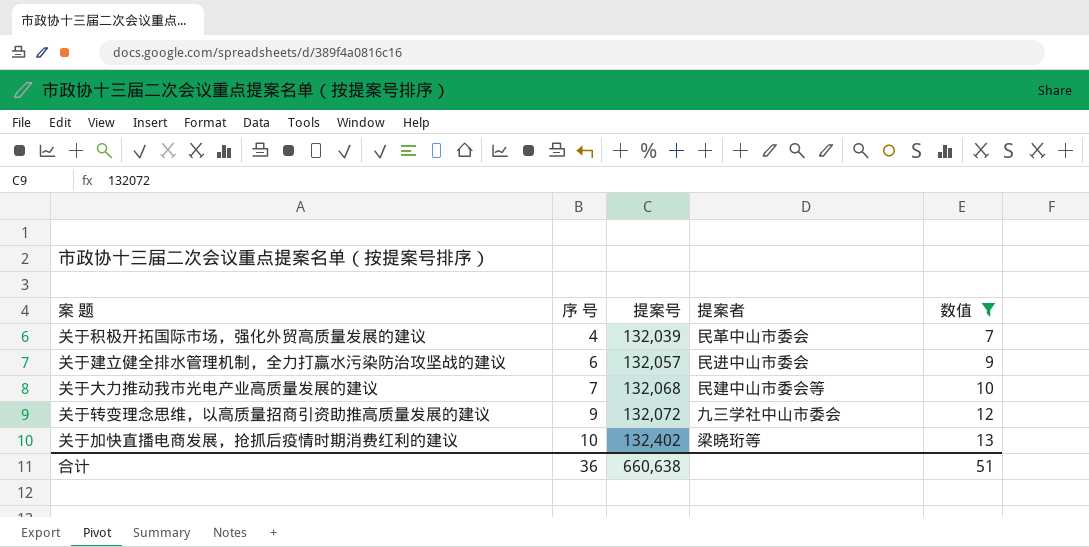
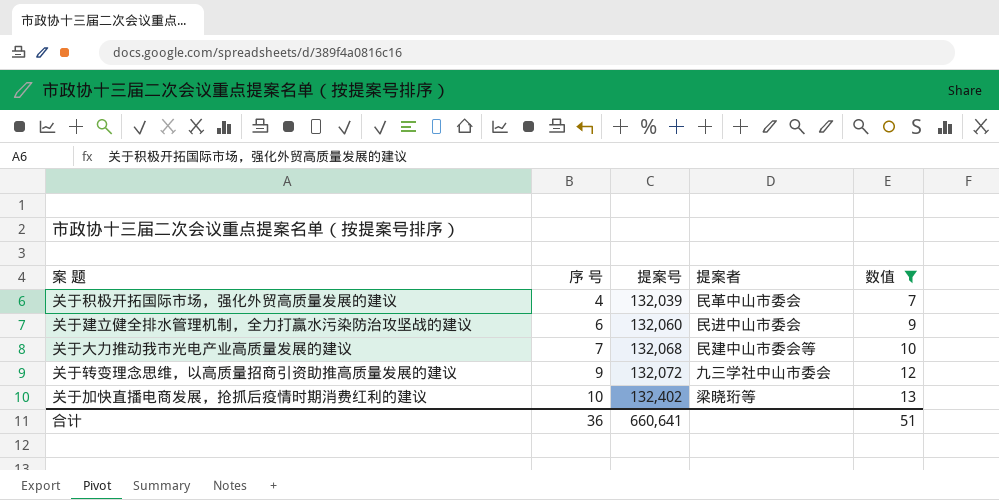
关于建立健全排水管理机制，全力打赢水污染防治攻坚战的建议 | 提案号: 132,057 -> 132,060
合计 | 提案号: 660,638 -> 660,641

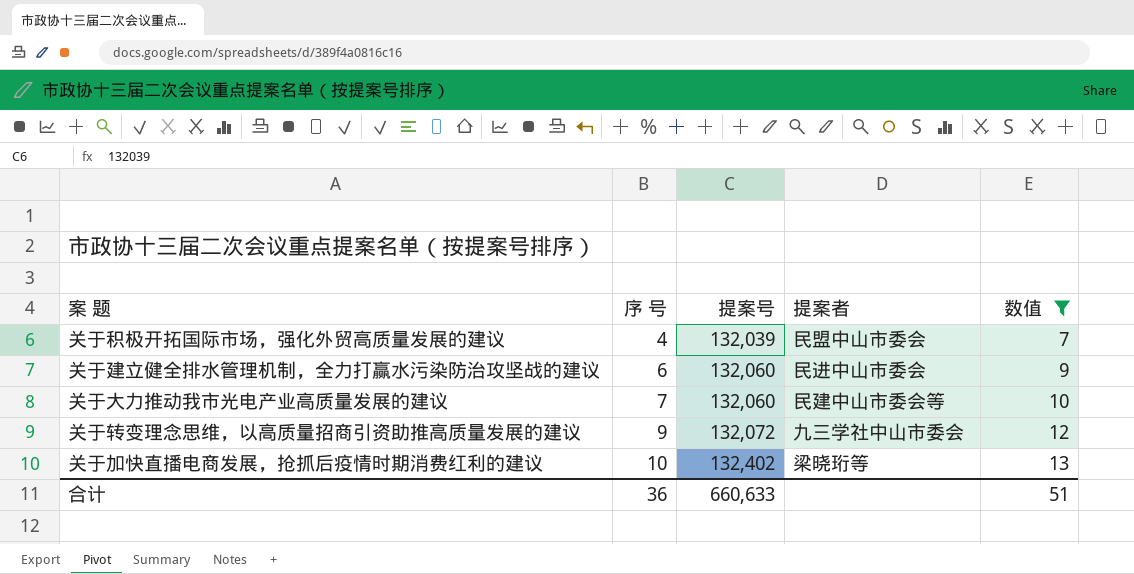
关于积极开拓国际市场，强化外贸高质量发展的建议 | 提案者: 民革中山市委会 -> 民盟中山市委会
关于大力推动我市光电产业高质量发展的建议 | 提案号: 132,068 -> 132,060
合计 | 提案号: 660,641 -> 660,633

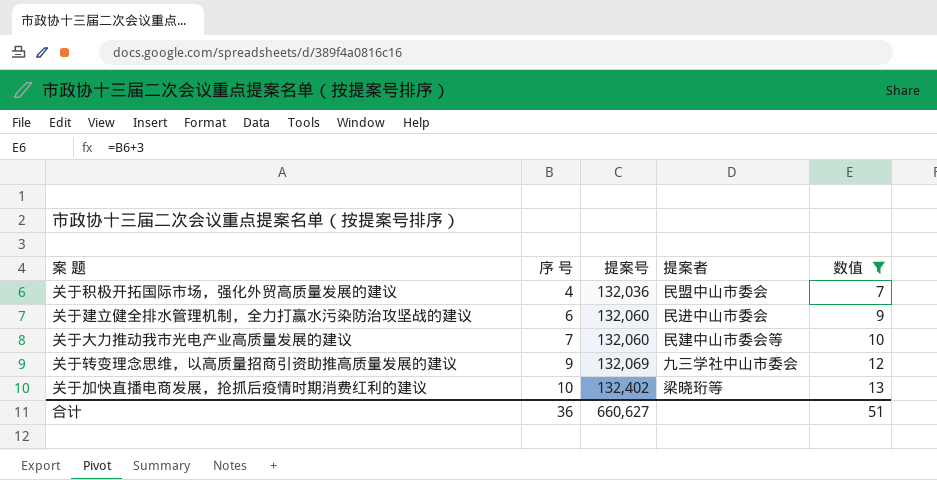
关于积极开拓国际市场，强化外贸高质量发展的建议 | 提案号: 132,039 -> 132,036
关于转变理念思维，以高质量招商引资助推高质量发展的建议 | 提案号: 132,072 -> 132,069
合计 | 提案号: 660,633 -> 660,627

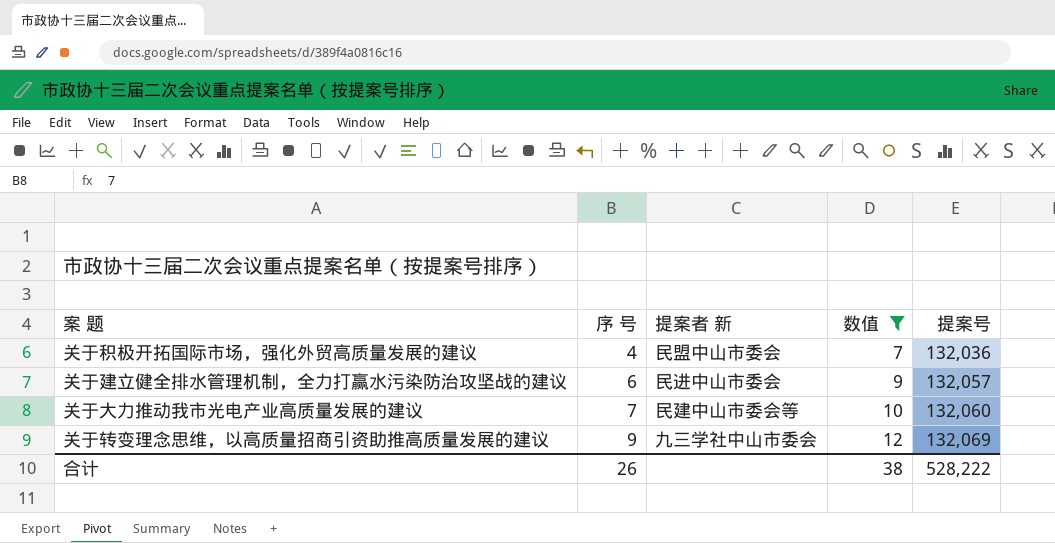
column name: 提案者 -> 提案者 新
column 提案号 | position: 3 -> 5
row 关于加快直播电商发展，抢抓后疫情时期消费红利的建议: 10 | 132,402 | 梁晓珩等 | 13 -> none
关于建立健全排水管理机制，全力打赢水污染防治攻坚战的建议 | 提案号: 132,060 -> 132,057
合计 | 序 号: 36 -> 26
合计 | 数值: 51 -> 38
合计 | 提案号: 660,627 -> 528,222

